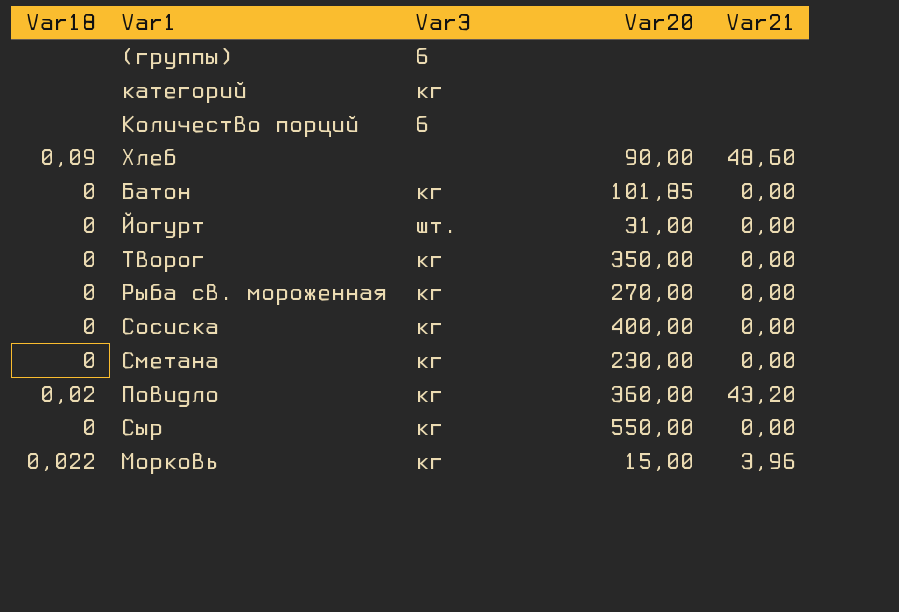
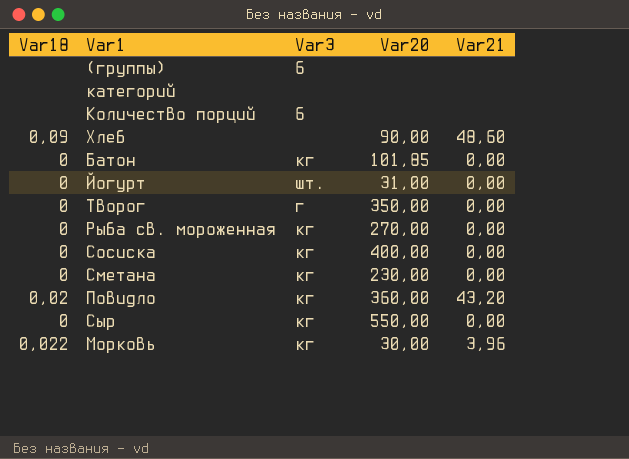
категорий | Var3: кг -> none
Творог | Var3: кг -> г
Морковь | Var20: 15,00 -> 30,00

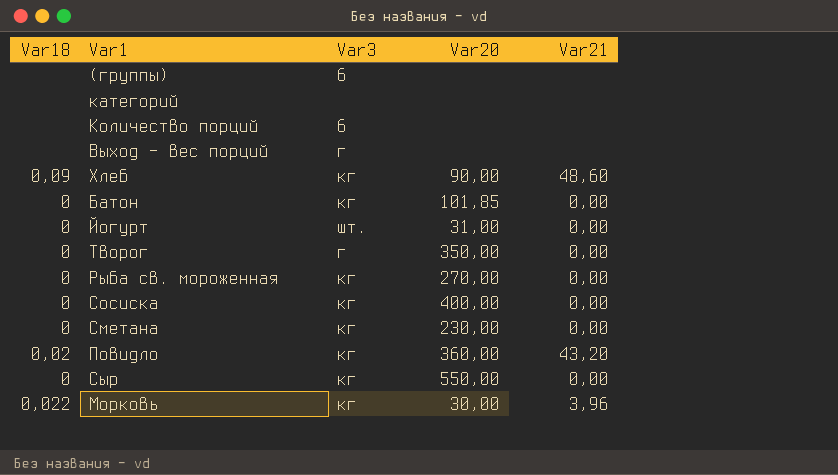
row Выход - вес порций: none -> none | г | none | none
Хлеб | Var3: none -> кг

